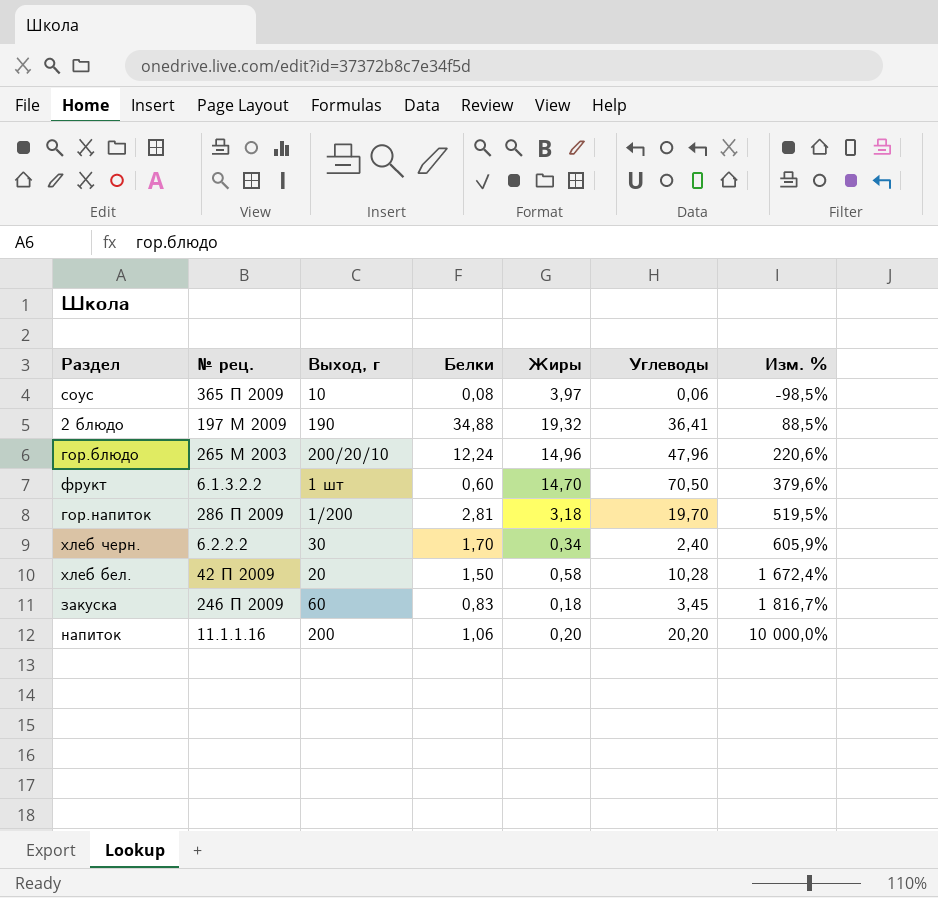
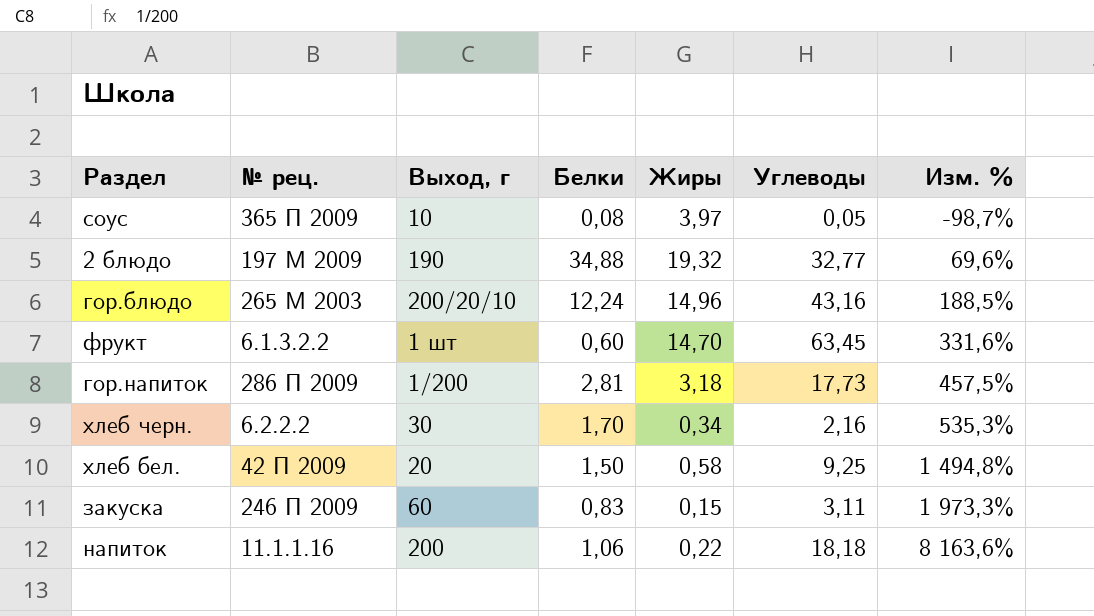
соус | Углеводы: 0,06 -> 0,05
соус | Изм. %: -98,5% -> -98,7%
2 блюдо | Углеводы: 36,41 -> 32,77
2 блюдо | Изм. %: 88,5% -> 69,6%
гор.блюдо | Углеводы: 47,96 -> 43,16
гор.блюдо | Изм. %: 220,6% -> 188,5%
фрукт | Углеводы: 70,50 -> 63,45
фрукт | Изм. %: 379,6% -> 331,6%
гор.напиток | Углеводы: 19,70 -> 17,73
гор.напиток | Изм. %: 519,5% -> 457,5%
хлеб черн. | Углеводы: 2,40 -> 2,16
хлеб черн. | Изм. %: 605,9% -> 535,3%
хлеб бел. | Углеводы: 10,28 -> 9,25
хлеб бел. | Изм. %: 1 672,4% -> 1 494,8%
закуска | Жиры: 0,18 -> 0,15
закуска | Углеводы: 3,45 -> 3,11
закуска | Изм. %: 1 816,7% -> 1 973,3%
напиток | Жиры: 0,20 -> 0,22
напиток | Углеводы: 20,20 -> 18,18
напиток | Изм. %: 10 000,0% -> 8 163,6%

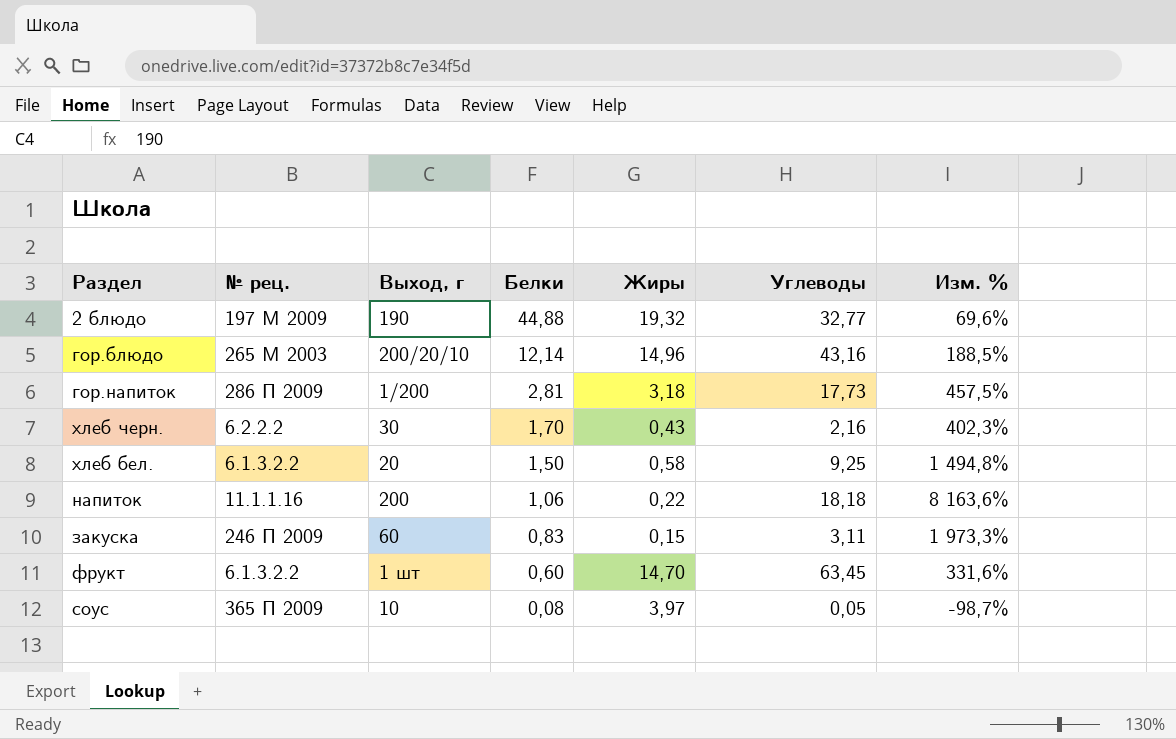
row order: Изм. % ascending -> Белки descending
2 блюдо | Белки: 34,88 -> 44,88
гор.блюдо | Белки: 12,24 -> 12,14
хлеб черн. | Жиры: 0,34 -> 0,43
хлеб черн. | Изм. %: 535,3% -> 402,3%
хлеб бел. | № рец.: 42 П 2009 -> 6.1.3.2.2

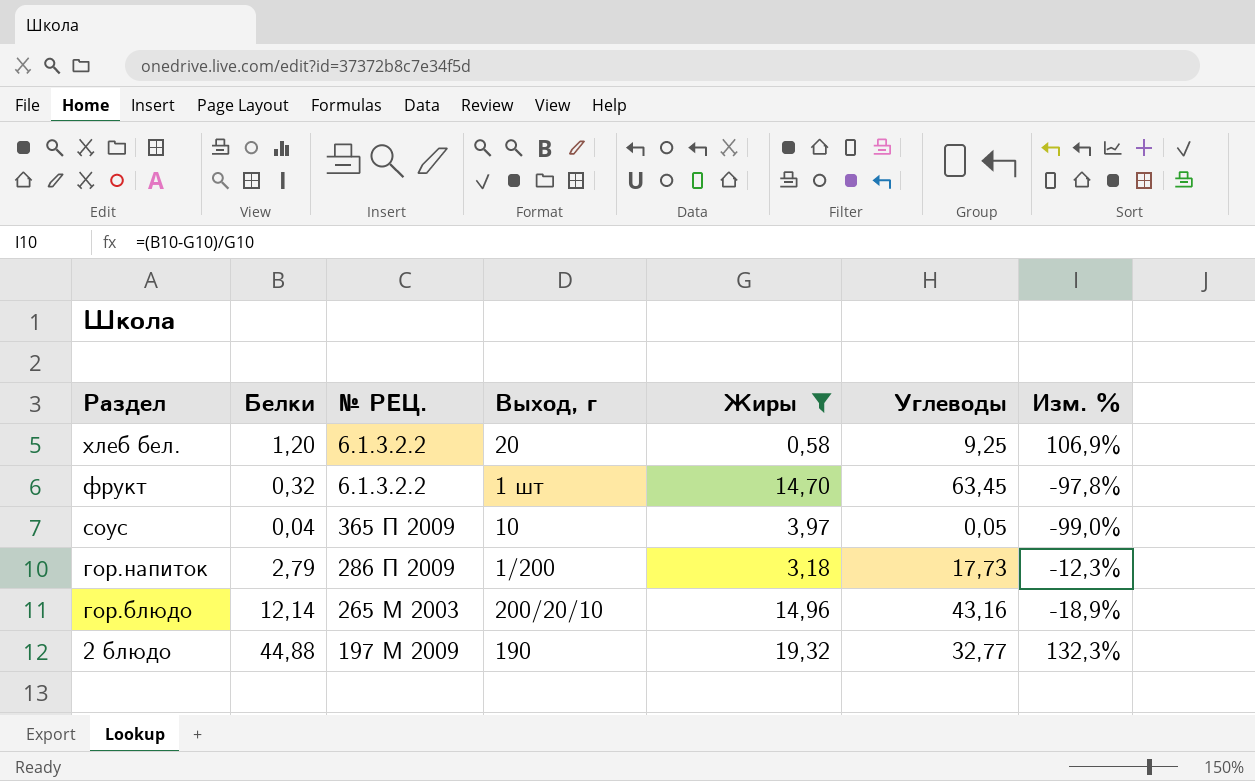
filter: none -> Жиры >= 0,58
row order: Белки descending -> Раздел descending
column Белки | position: 4 -> 2
column name: № рец. -> № РЕЦ.
column Изм. % | formula: ([Углеводы] - [Жиры]) / [Жиры] -> ([Белки] - [Жиры]) / [Жиры]
хлеб бел. | Белки: 1,50 -> 1,20
фрукт | Белки: 0,60 -> 0,32
соус | Белки: 0,08 -> 0,04
гор.напиток | Белки: 2,81 -> 2,79

